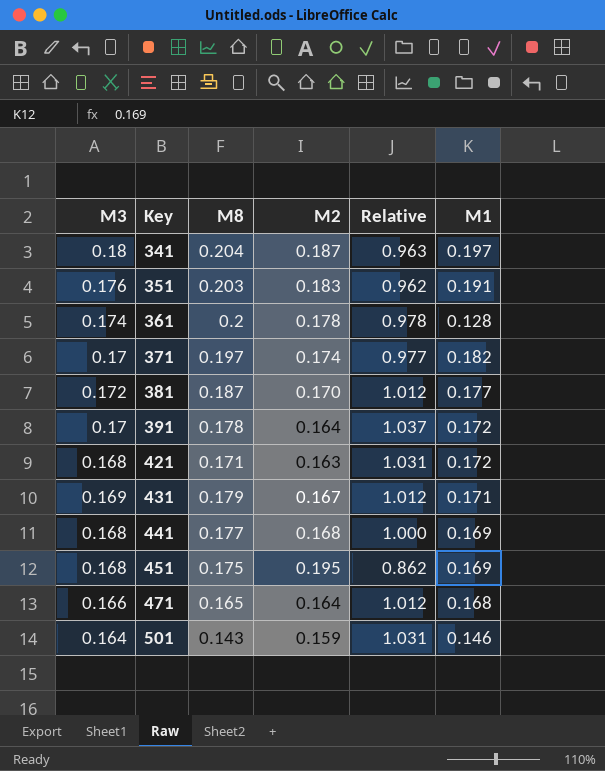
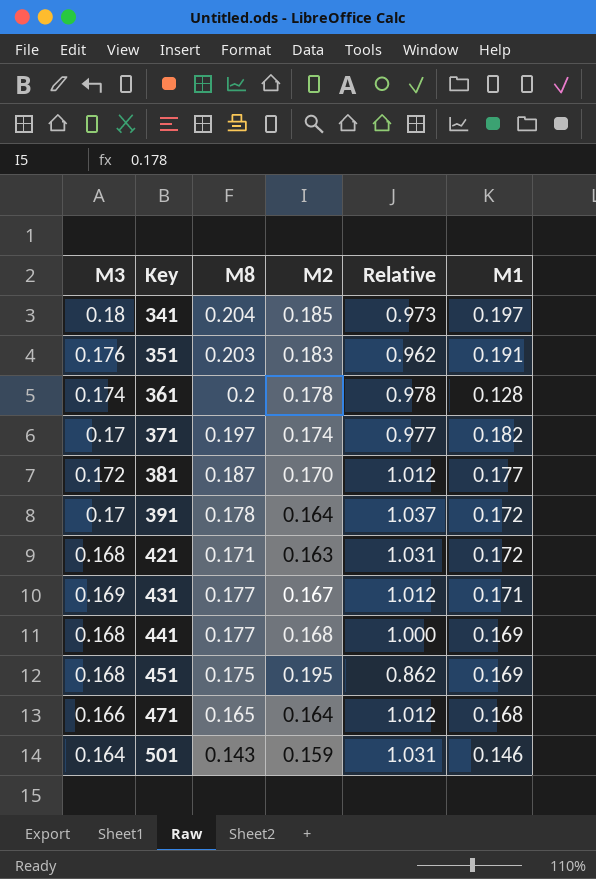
341 | M2: 0.187 -> 0.185
341 | Relative: 0.963 -> 0.973
431 | M8: 0.179 -> 0.177

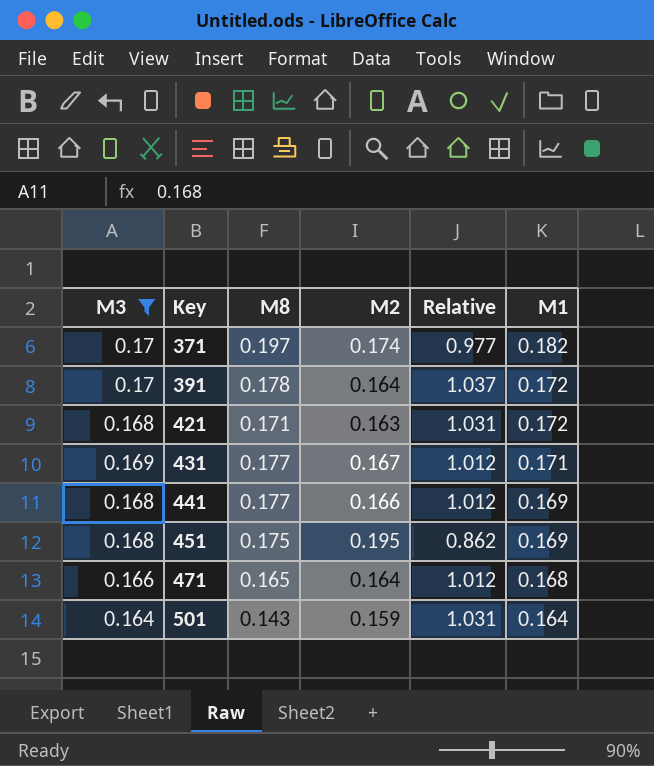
filter: none -> M3 <= 0.17
441 | M2: 0.168 -> 0.166
441 | Relative: 1.000 -> 1.012
501 | M1: 0.146 -> 0.164

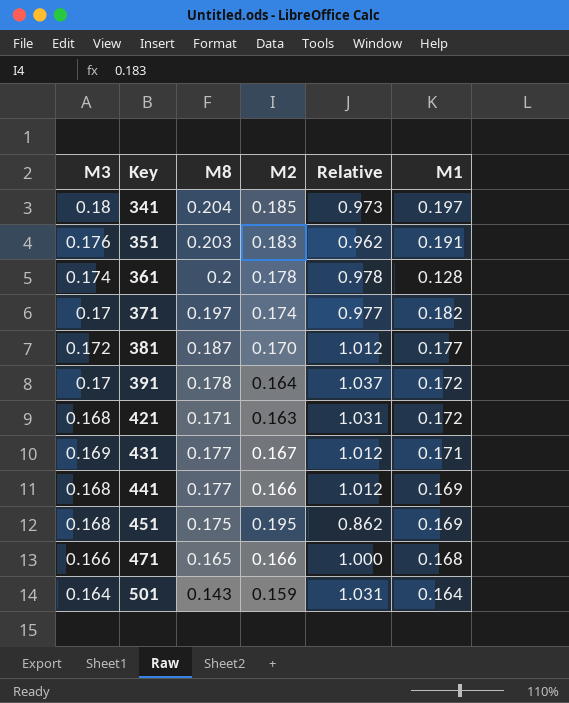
filter: M3 <= 0.17 -> none
471 | M2: 0.164 -> 0.166
471 | Relative: 1.012 -> 1.000

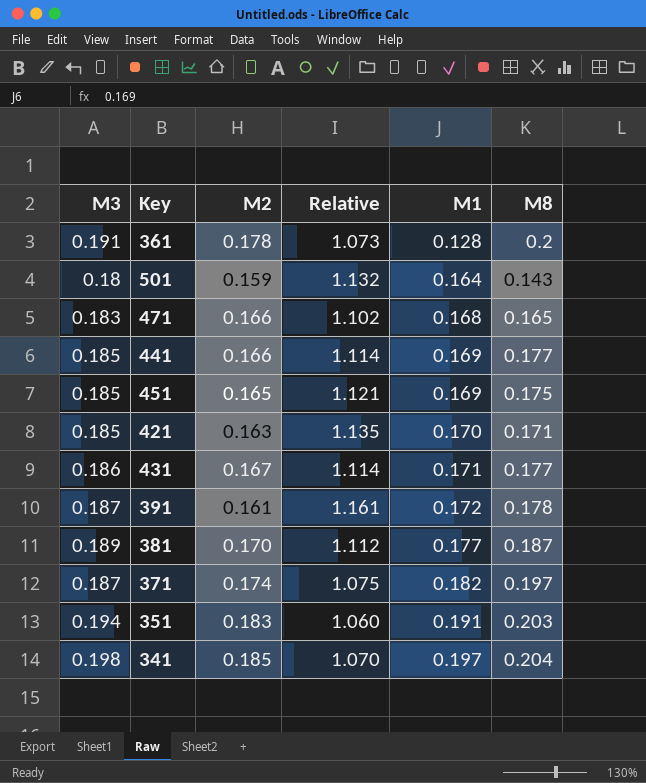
row order: Key ascending -> M1 ascending
column M8 | position: 3 -> 6
361 | M3: 0.174 -> 0.191
361 | Relative: 0.978 -> 1.073
501 | M3: 0.164 -> 0.18
501 | Relative: 1.031 -> 1.132
471 | M3: 0.166 -> 0.183
471 | Relative: 1.000 -> 1.102
441 | M3: 0.168 -> 0.185
441 | Relative: 1.012 -> 1.114
451 | M3: 0.168 -> 0.185
451 | M2: 0.195 -> 0.165
451 | Relative: 0.862 -> 1.121
421 | M3: 0.168 -> 0.185
421 | Relative: 1.031 -> 1.135
421 | M1: 0.172 -> 0.170
431 | M3: 0.169 -> 0.186
431 | Relative: 1.012 -> 1.114
391 | M3: 0.17 -> 0.187
391 | M2: 0.164 -> 0.161
391 | Relative: 1.037 -> 1.161
381 | M3: 0.172 -> 0.189
381 | Relative: 1.012 -> 1.112
371 | M3: 0.17 -> 0.187
371 | Relative: 0.977 -> 1.075
351 | M3: 0.176 -> 0.194
351 | Relative: 0.962 -> 1.060
341 | M3: 0.18 -> 0.198
341 | Relative: 0.973 -> 1.070

